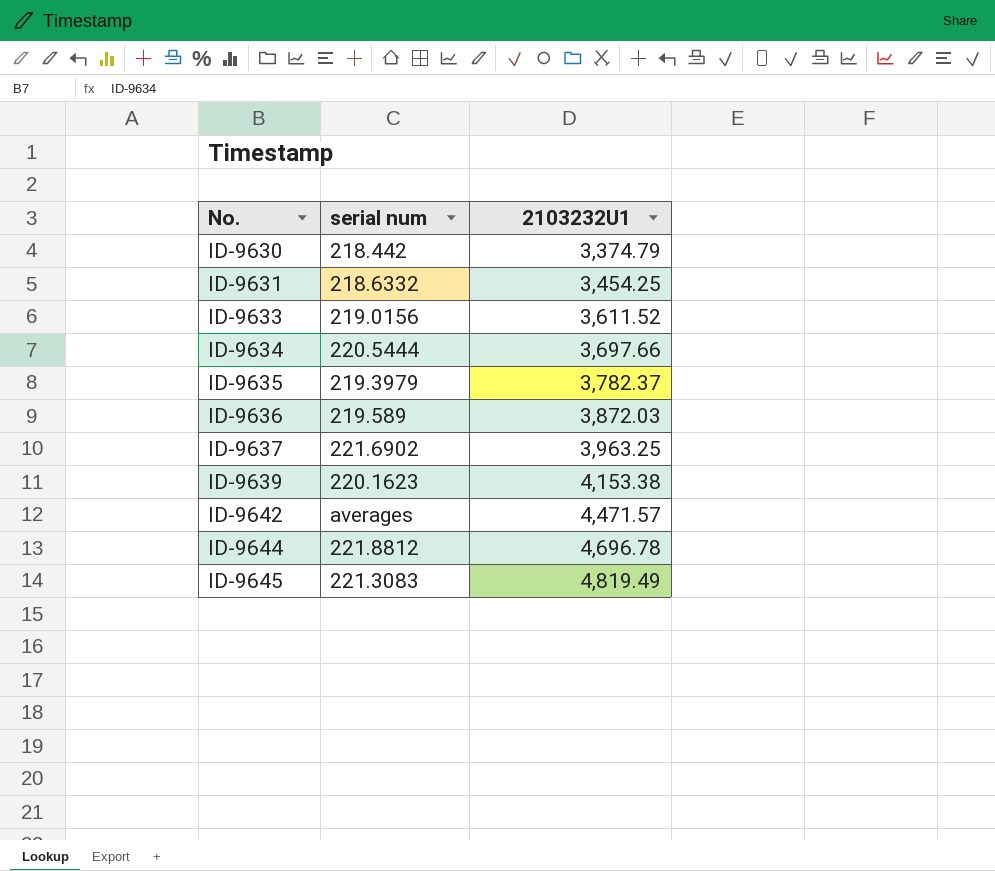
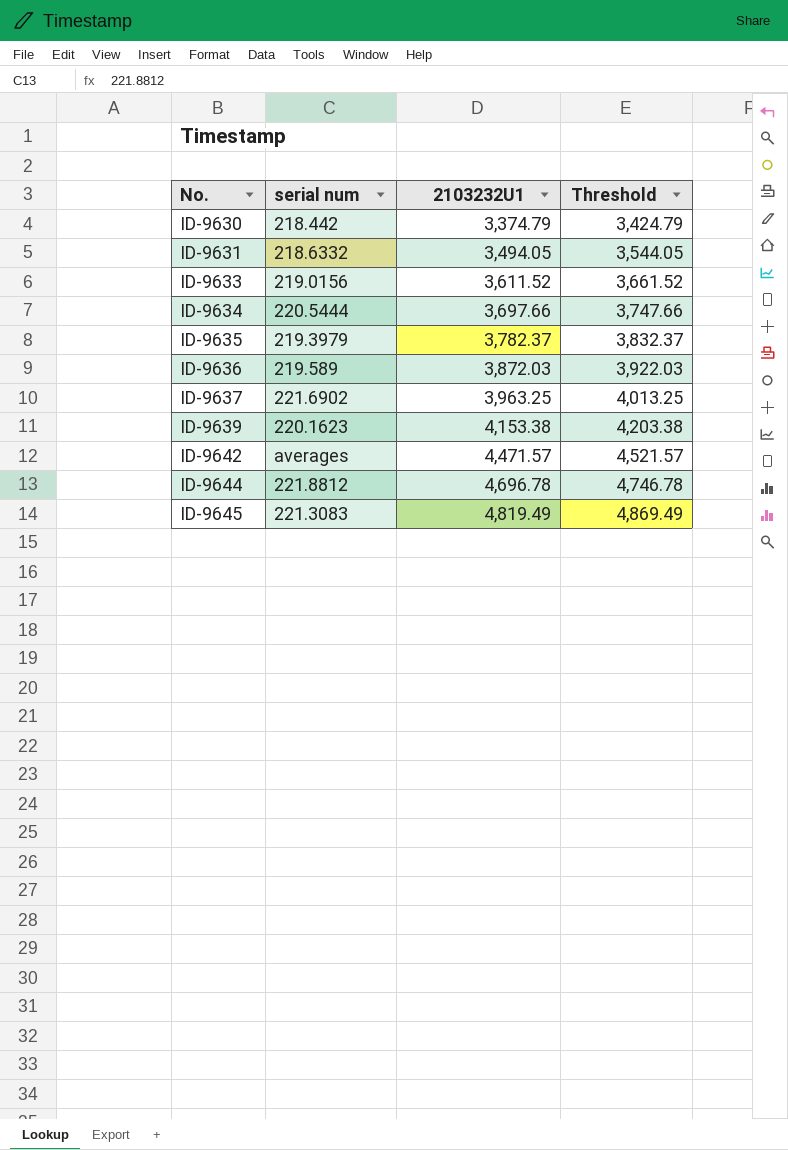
column Threshold | formula: none -> [2103232U1] + 50
ID-9631 | 2103232U1: 3,454.25 -> 3,494.05

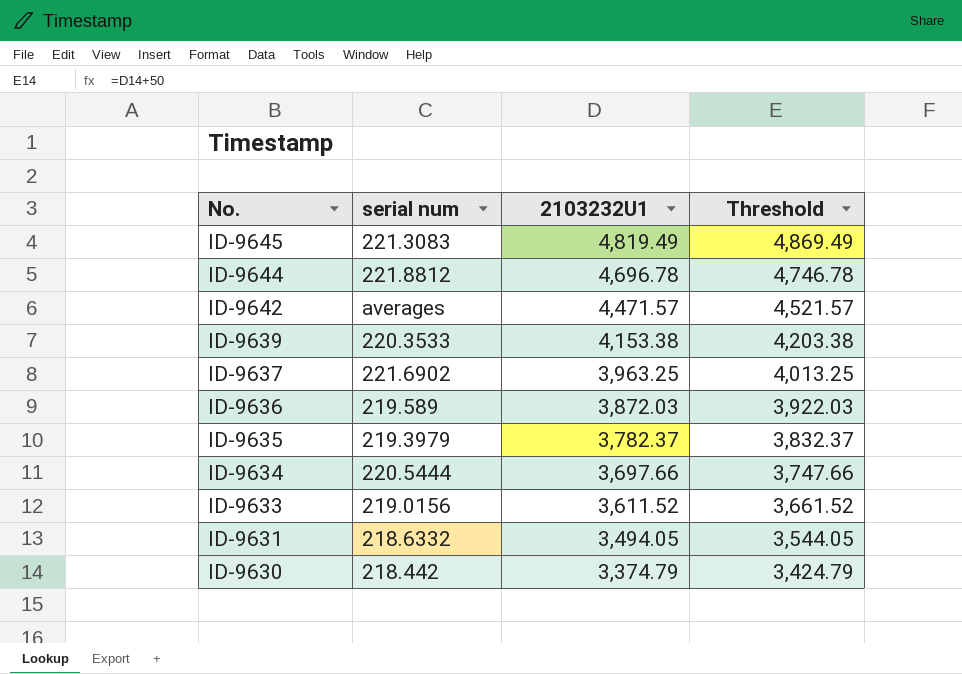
row order: No. ascending -> No. descending
ID-9639 | serial num: 220.1623 -> 220.3533

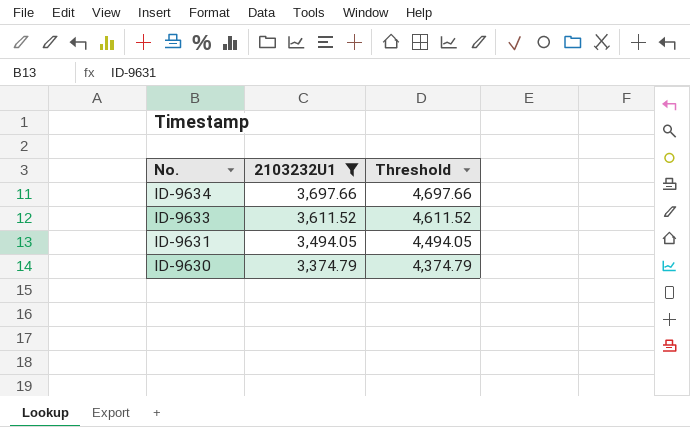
filter: none -> 2103232U1 <= 3,697.66
column serial num | position: 2 -> none
column Threshold | formula: [2103232U1] + 50 -> [2103232U1] + 1000

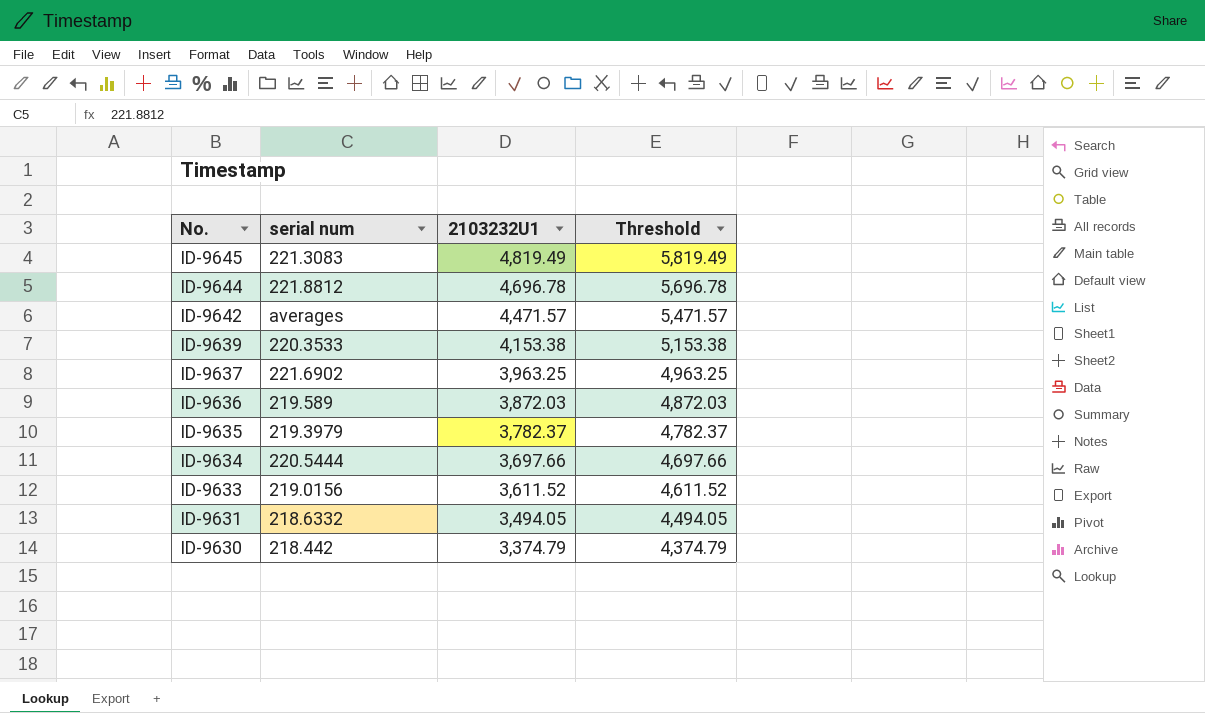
filter: 2103232U1 <= 3,697.66 -> none
column serial num | position: none -> 2

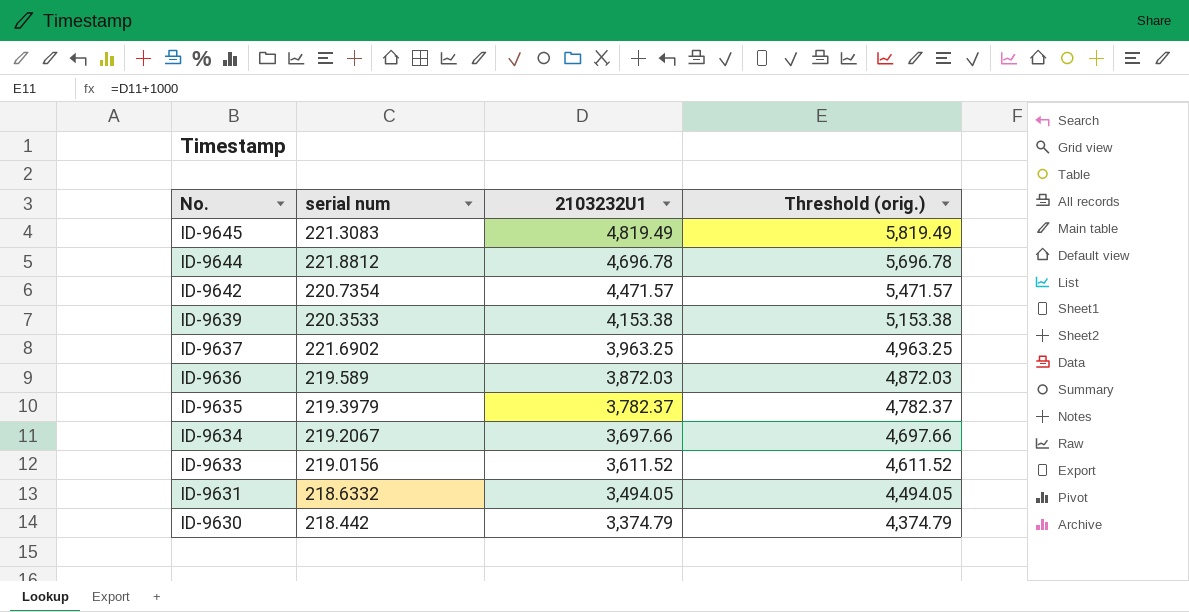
column name: Threshold -> Threshold (orig.)
ID-9642 | serial num: averages -> 220.7354
ID-9634 | serial num: 220.5444 -> 219.2067

